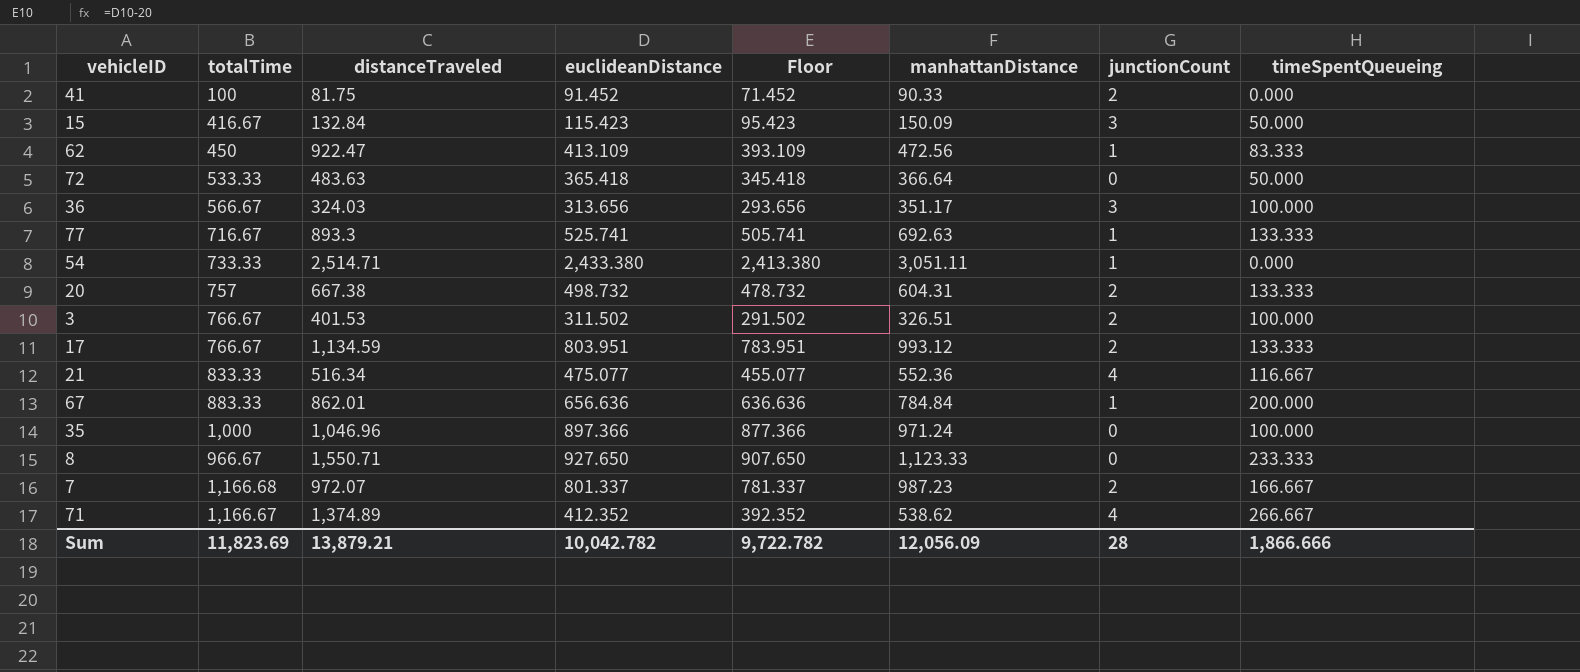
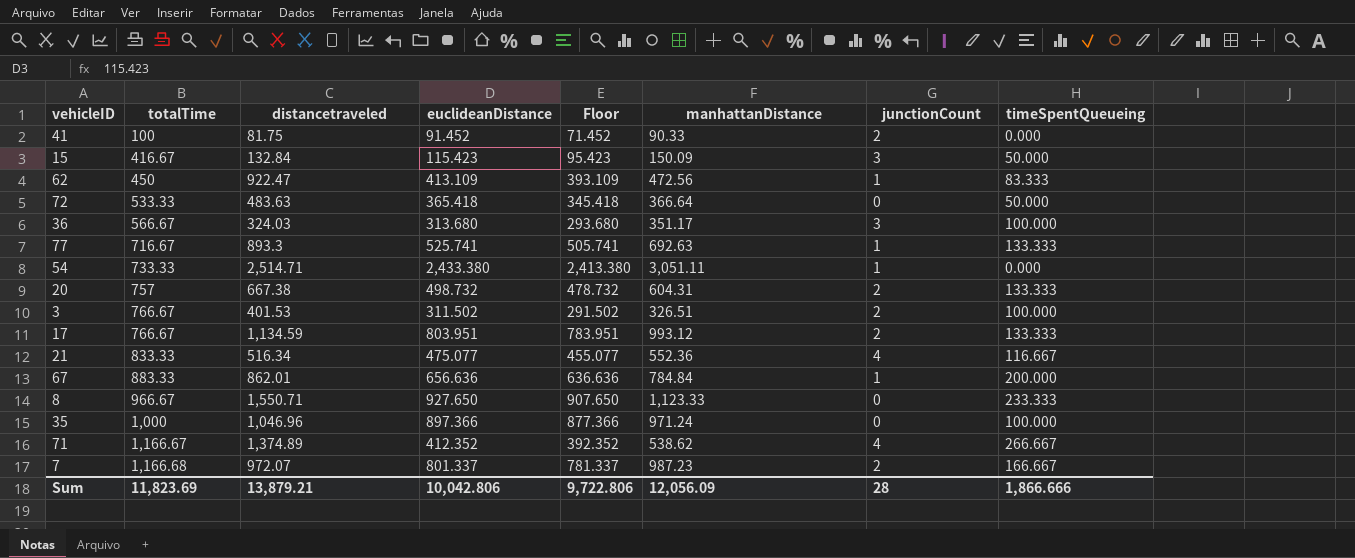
row order: none -> totalTime ascending
column name: distanceTraveled -> distancetraveled
36 | euclideanDistance: 313.656 -> 313.680
36 | Floor: 293.656 -> 293.680
Sum | euclideanDistance: 10,042.782 -> 10,042.806
Sum | Floor: 9,722.782 -> 9,722.806

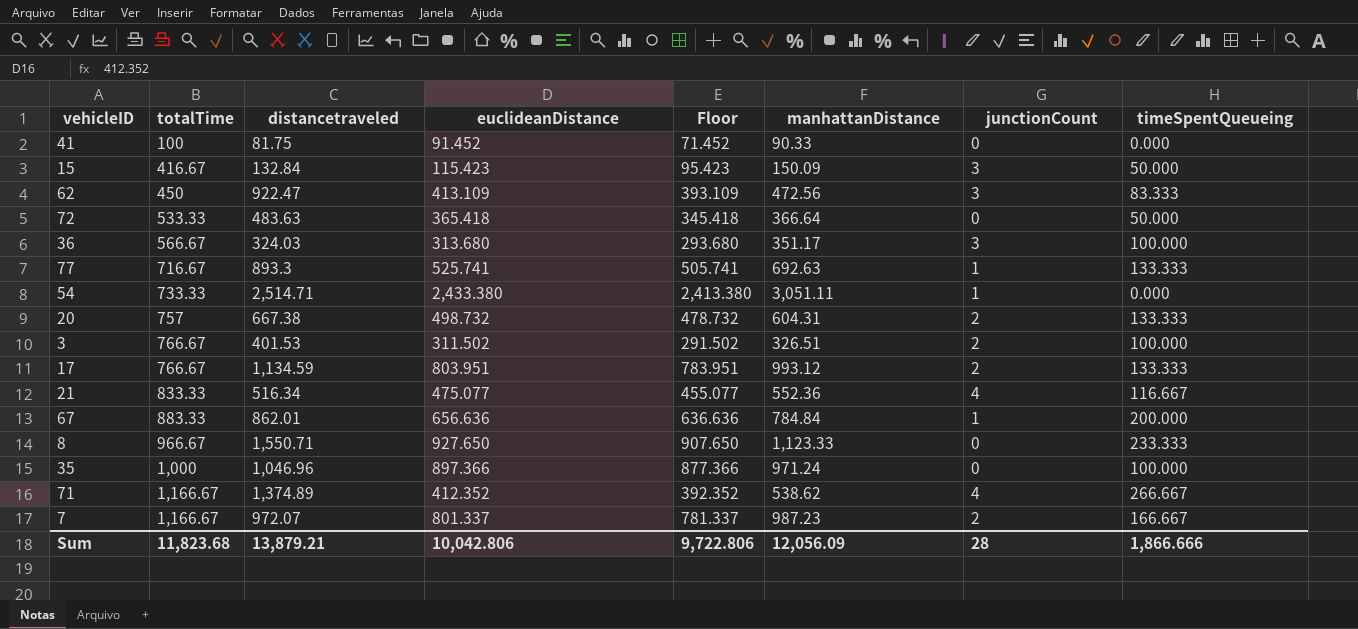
41 | junctionCount: 2 -> 0
62 | junctionCount: 1 -> 3
7 | totalTime: 1,166.68 -> 1,166.67
Sum | totalTime: 11,823.69 -> 11,823.68

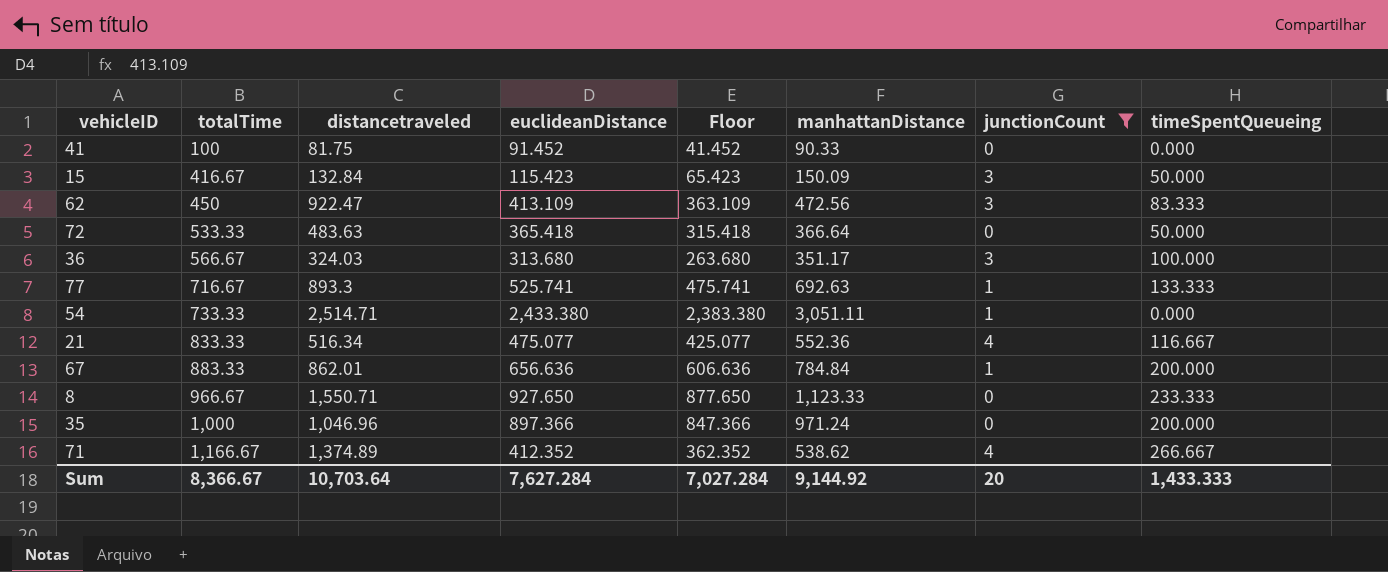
filter: none -> junctionCount != 2
column Floor | formula: [euclideanDistance] - 20 -> [euclideanDistance] - 50
35 | timeSpentQueueing: 100.000 -> 200.000
Sum | totalTime: 11,823.68 -> 8,366.67
Sum | distancetraveled: 13,879.21 -> 10,703.64
Sum | euclideanDistance: 10,042.806 -> 7,627.284
Sum | Floor: 9,722.806 -> 7,027.284
Sum | manhattanDistance: 12,056.09 -> 9,144.92
Sum | junctionCount: 28 -> 20
Sum | timeSpentQueueing: 1,866.666 -> 1,433.333

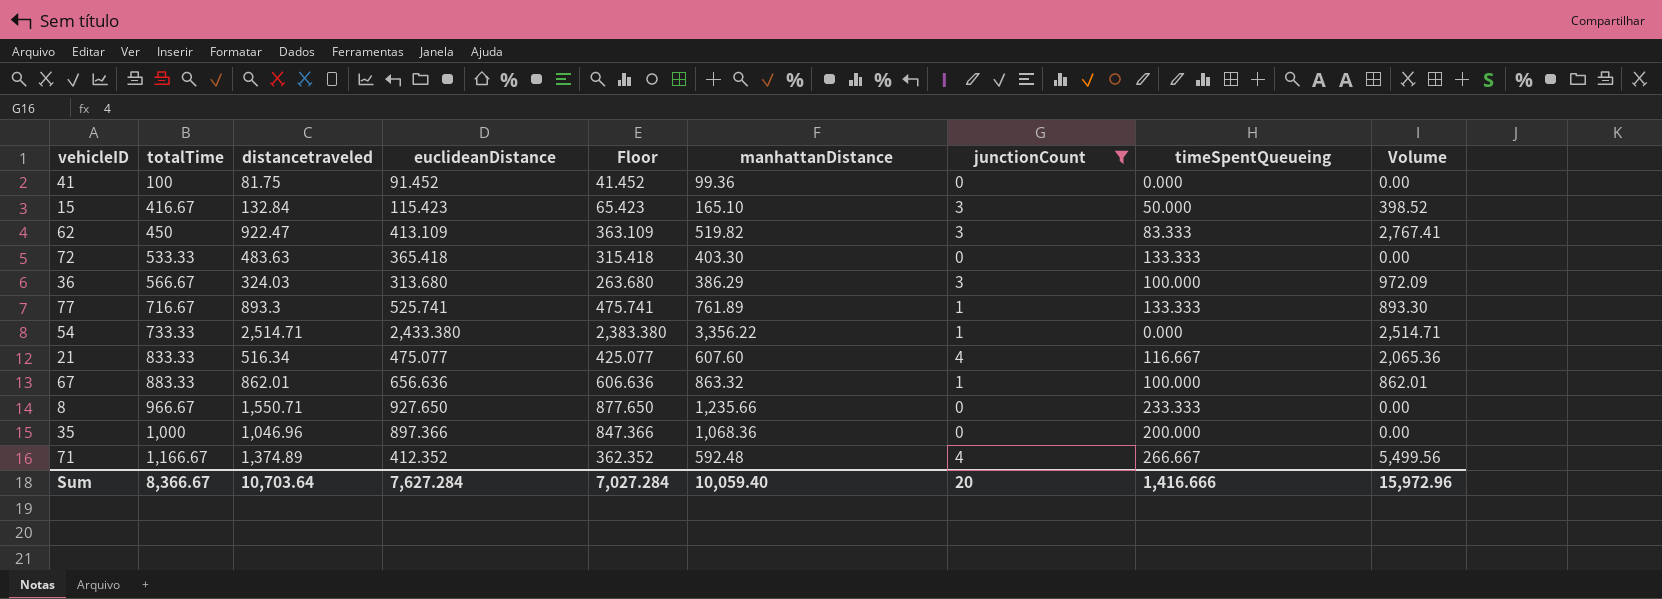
column Volume | formula: none -> [distancetraveled] * [junctionCount]
41 | manhattanDistance: 90.33 -> 99.36
15 | manhattanDistance: 150.09 -> 165.10
62 | manhattanDistance: 472.56 -> 519.82
72 | manhattanDistance: 366.64 -> 403.30
72 | timeSpentQueueing: 50.000 -> 133.333
36 | manhattanDistance: 351.17 -> 386.29
77 | manhattanDistance: 692.63 -> 761.89
54 | manhattanDistance: 3,051.11 -> 3,356.22
21 | manhattanDistance: 552.36 -> 607.60
67 | manhattanDistance: 784.84 -> 863.32
67 | timeSpentQueueing: 200.000 -> 100.000
8 | manhattanDistance: 1,123.33 -> 1,235.66
35 | manhattanDistance: 971.24 -> 1,068.36
71 | manhattanDistance: 538.62 -> 592.48
Sum | manhattanDistance: 9,144.92 -> 10,059.40
Sum | timeSpentQueueing: 1,433.333 -> 1,416.666

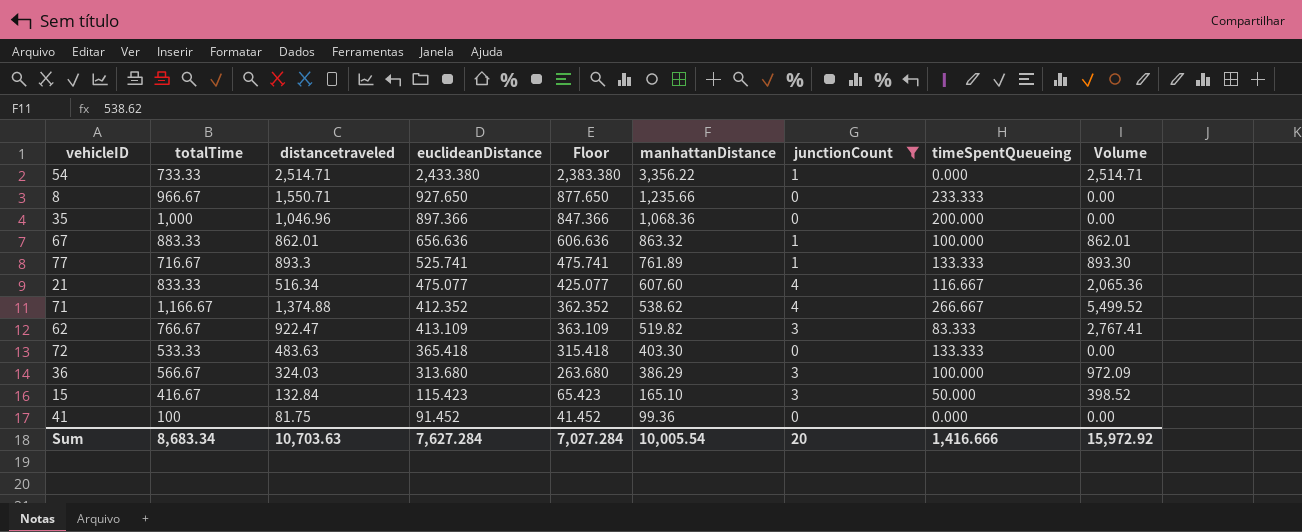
row order: totalTime ascending -> manhattanDistance descending
71 | distancetraveled: 1,374.89 -> 1,374.88
71 | manhattanDistance: 592.48 -> 538.62
71 | Volume: 5,499.56 -> 5,499.52
62 | totalTime: 450 -> 766.67
Sum | totalTime: 8,366.67 -> 8,683.34
Sum | distancetraveled: 10,703.64 -> 10,703.63
Sum | manhattanDistance: 10,059.40 -> 10,005.54
Sum | Volume: 15,972.96 -> 15,972.92

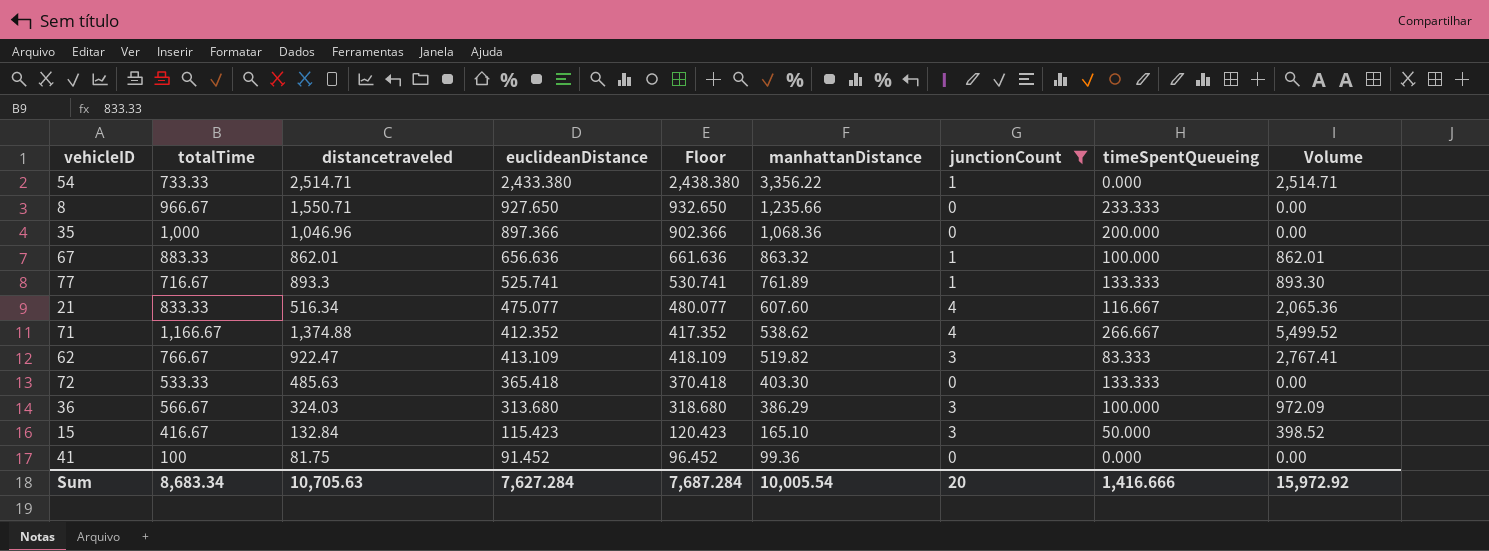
column Floor | formula: [euclideanDistance] - 50 -> [euclideanDistance] + 5
72 | distancetraveled: 483.63 -> 485.63
Sum | distancetraveled: 10,703.63 -> 10,705.63
Sum | Floor: 7,027.284 -> 7,687.284

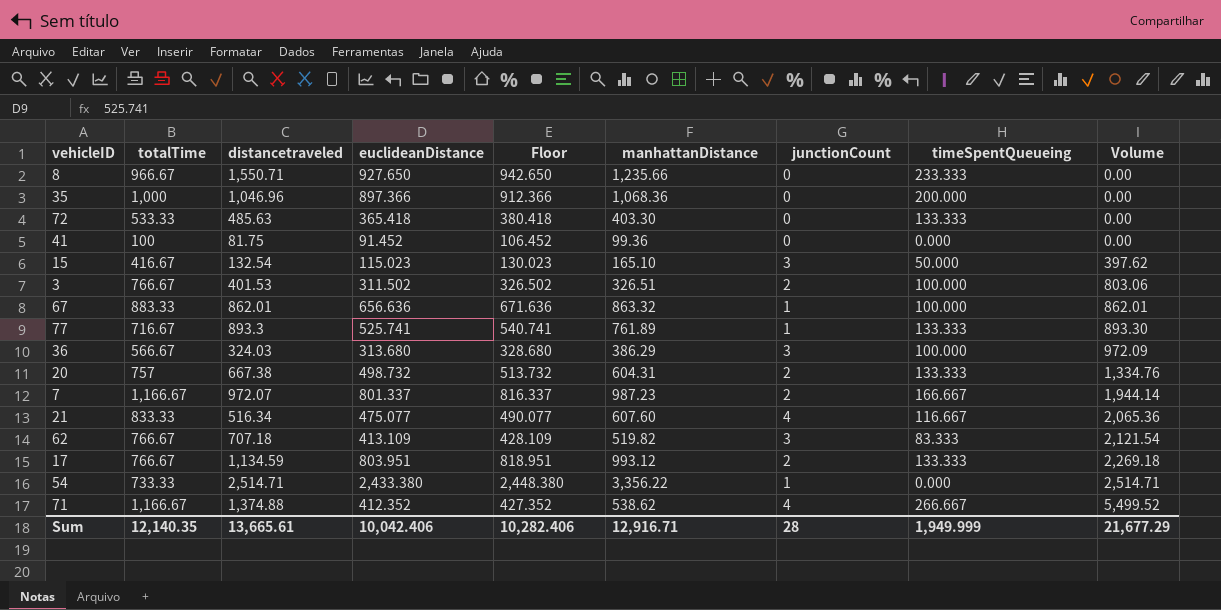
filter: junctionCount != 2 -> none
row order: manhattanDistance descending -> Volume ascending
column Floor | formula: [euclideanDistance] + 5 -> [euclideanDistance] + 15
15 | distancetraveled: 132.84 -> 132.54
15 | euclideanDistance: 115.423 -> 115.023
15 | Volume: 398.52 -> 397.62
62 | distancetraveled: 922.47 -> 707.18
62 | Volume: 2,767.41 -> 2,121.54
Sum | totalTime: 8,683.34 -> 12,140.35
Sum | distancetraveled: 10,705.63 -> 13,665.61
Sum | euclideanDistance: 7,627.284 -> 10,042.406
Sum | Floor: 7,687.284 -> 10,282.406
Sum | manhattanDistance: 10,005.54 -> 12,916.71
Sum | junctionCount: 20 -> 28
Sum | timeSpentQueueing: 1,416.666 -> 1,949.999
Sum | Volume: 15,972.92 -> 21,677.29

